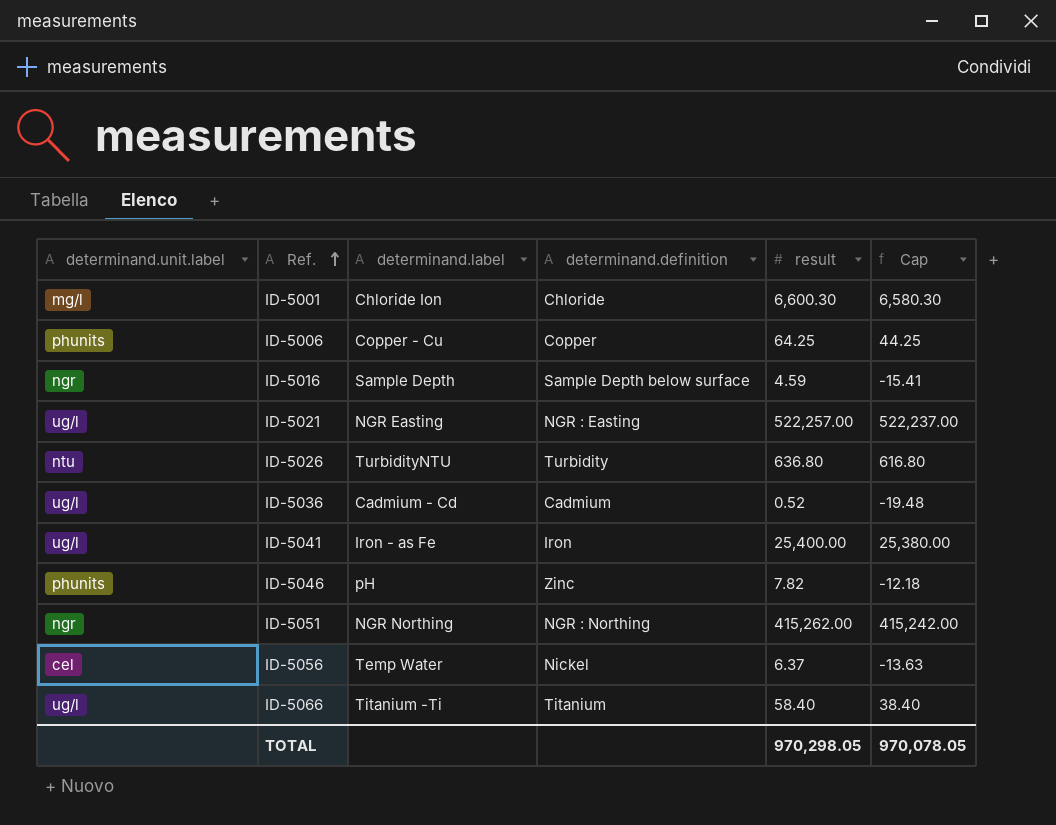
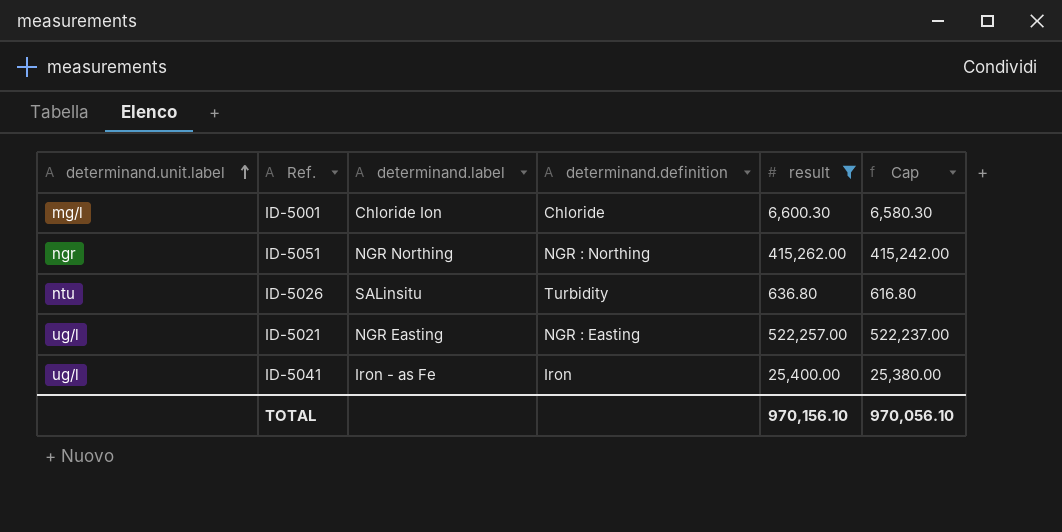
filter: none -> result >= 636.80
row order: Ref. ascending -> determinand.unit.label ascending
ID-5026 | determinand.label: TurbidityNTU -> SALinsitu
TOTAL | result: 970,298.05 -> 970,156.10
TOTAL | Cap: 970,078.05 -> 970,056.10

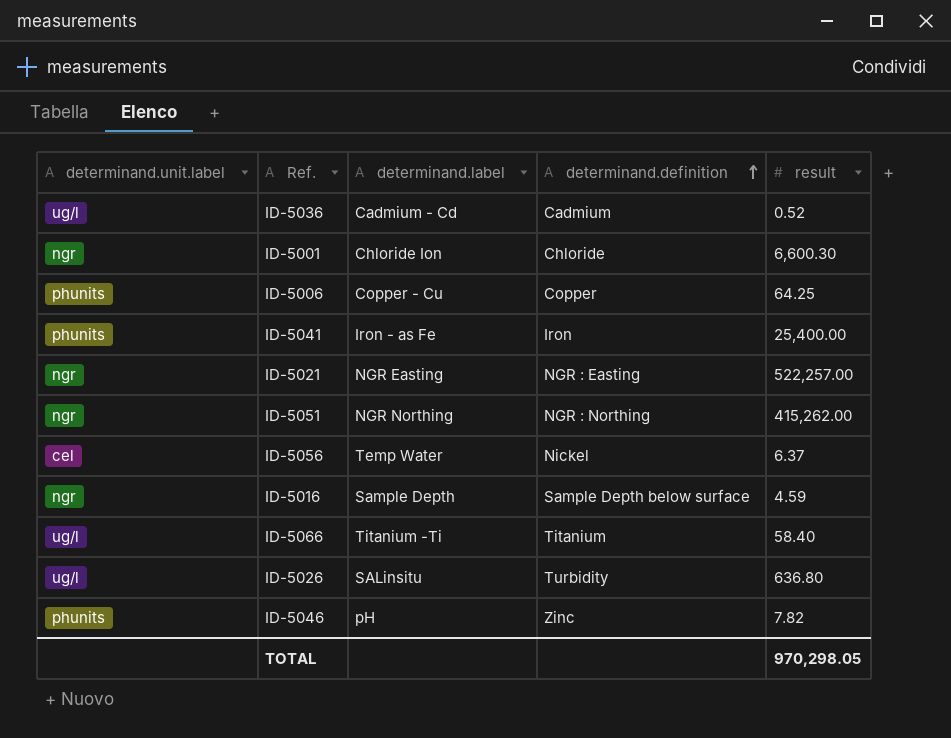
filter: result >= 636.80 -> none
row order: determinand.unit.label ascending -> determinand.definition ascending
column Cap | formula: [result] - 20 -> none
ID-5001 | determinand.unit.label: mg/l -> ngr
ID-5041 | determinand.unit.label: ug/l -> phunits
ID-5021 | determinand.unit.label: ug/l -> ngr
ID-5026 | determinand.unit.label: ntu -> ug/l
TOTAL | result: 970,156.10 -> 970,298.05

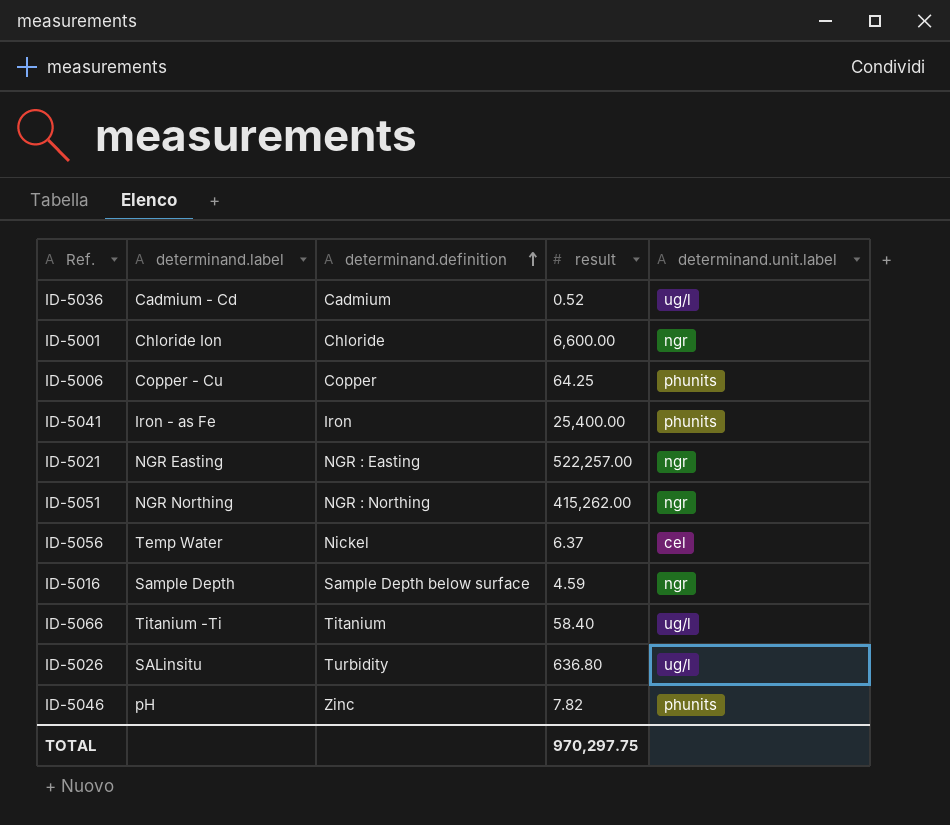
column determinand.unit.label | position: 1 -> 5
ID-5001 | result: 6,600.30 -> 6,600.00
TOTAL | result: 970,298.05 -> 970,297.75

